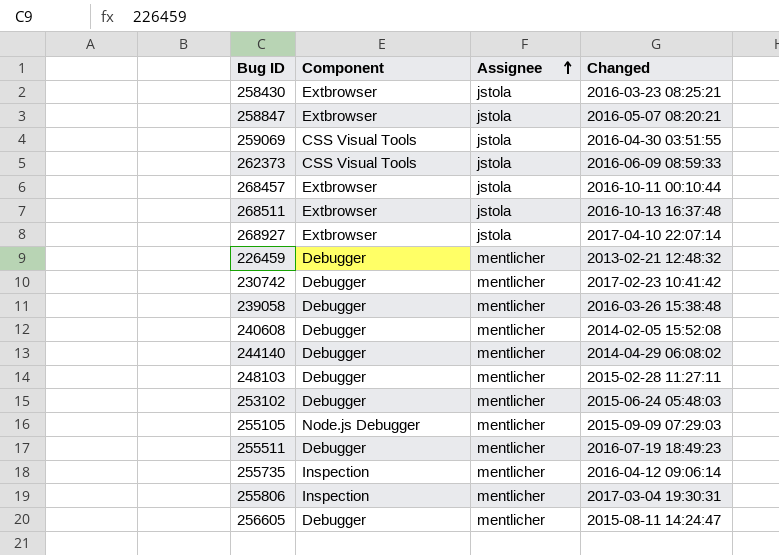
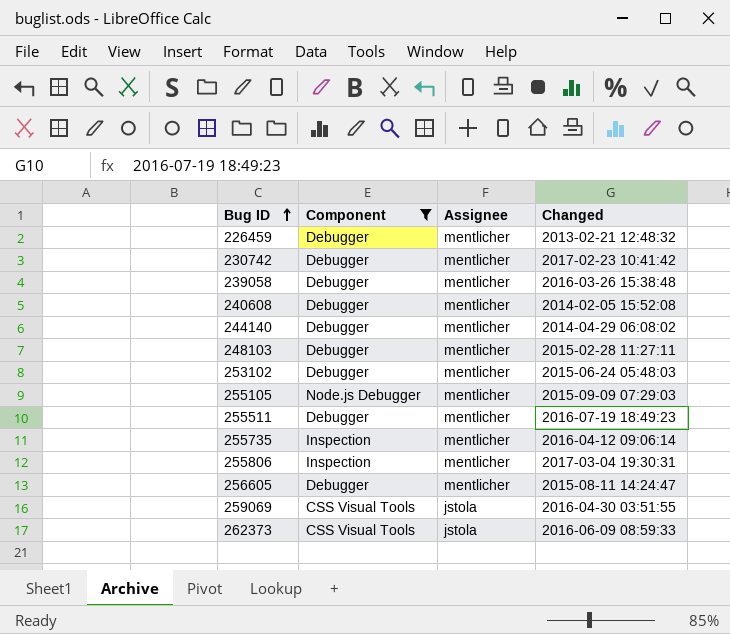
filter: none -> Component != Extbrowser
row order: Assignee ascending -> Bug ID ascending

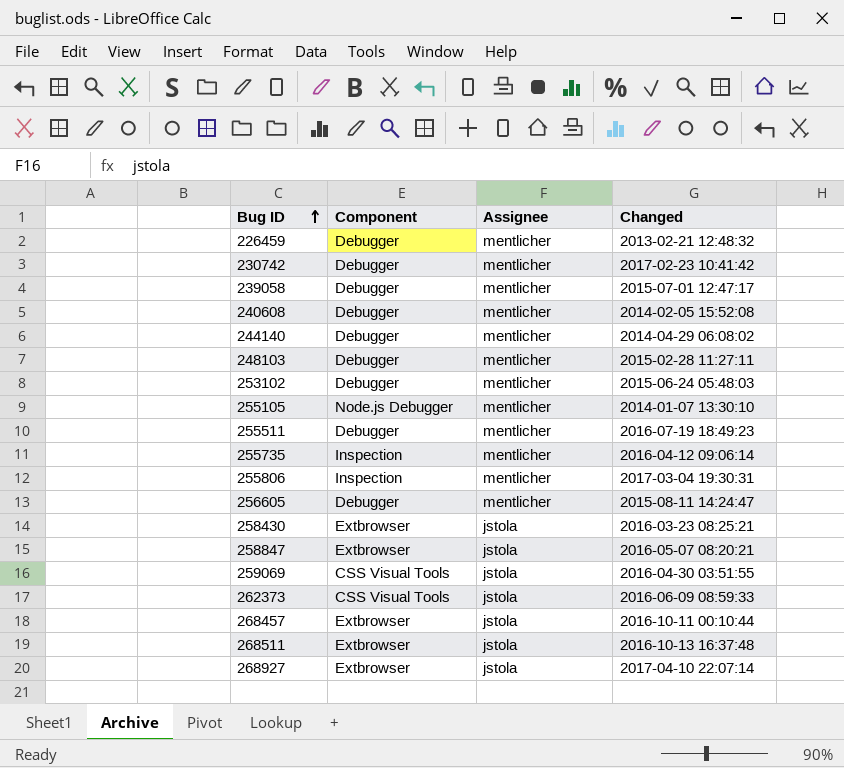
filter: Component != Extbrowser -> none
239058 | Changed: 2016-03-26 15:38:48 -> 2015-07-01 12:47:17
255105 | Changed: 2015-09-09 07:29:03 -> 2014-01-07 13:30:10

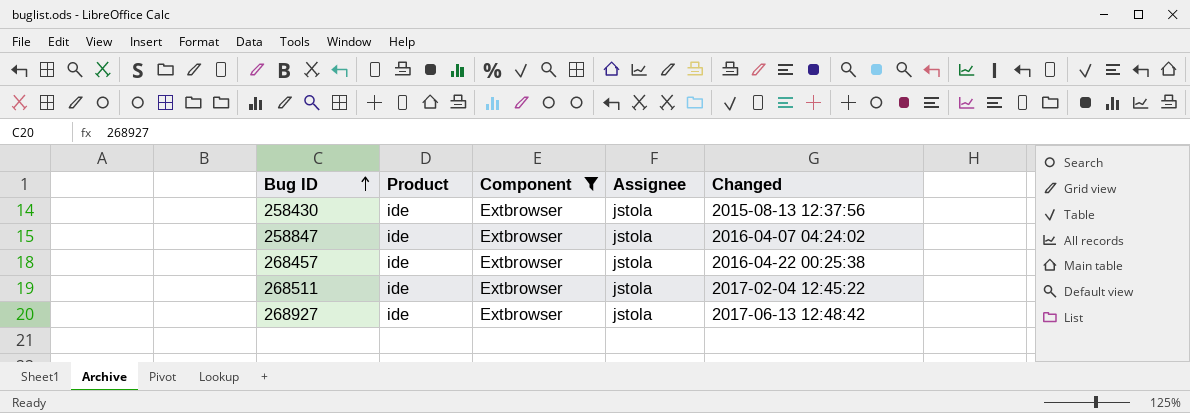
filter: none -> Component = Extbrowser
column Product | position: none -> 2
258430 | Changed: 2016-03-23 08:25:21 -> 2015-08-13 12:37:56
258847 | Changed: 2016-05-07 08:20:21 -> 2016-04-07 04:24:02
268457 | Changed: 2016-10-11 00:10:44 -> 2016-04-22 00:25:38
268511 | Changed: 2016-10-13 16:37:48 -> 2017-02-04 12:45:22
268927 | Changed: 2017-04-10 22:07:14 -> 2017-06-13 12:48:42

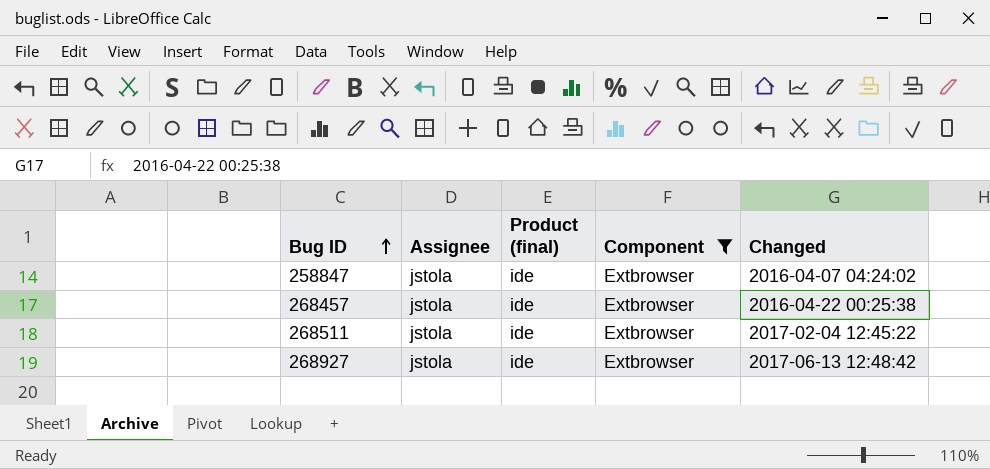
column Assignee | position: 4 -> 2
column name: Product -> Product (final)
row 258430: ide | Extbrowser | jstola | 2015-08-13 12:37:56 -> none

